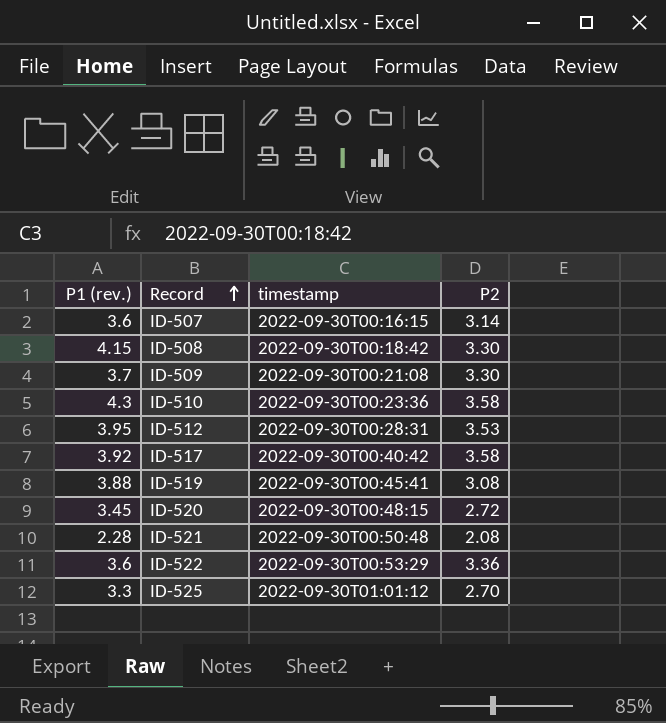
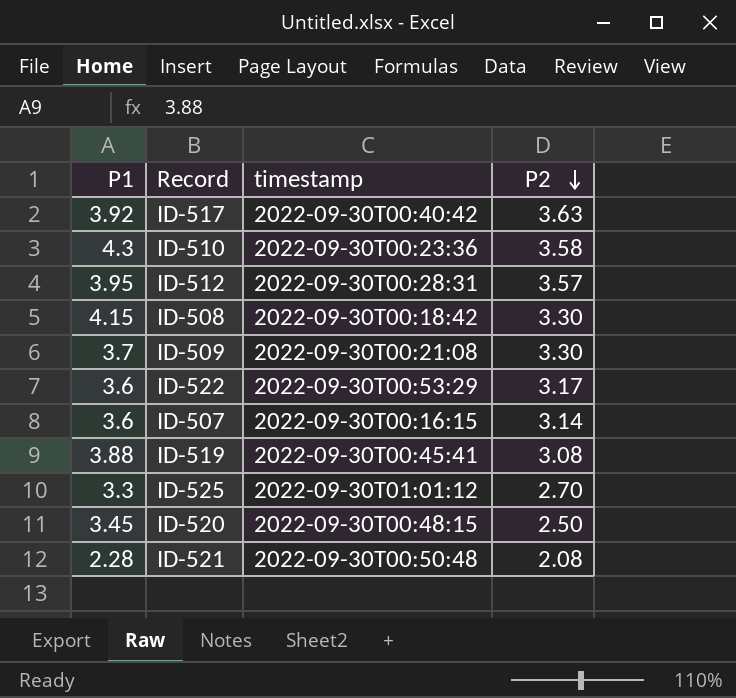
row order: Record ascending -> P2 descending
column name: P1 (rev.) -> P1
ID-517 | P2: 3.58 -> 3.63
ID-512 | P2: 3.53 -> 3.57
ID-522 | P2: 3.36 -> 3.17
ID-520 | P2: 2.72 -> 2.50

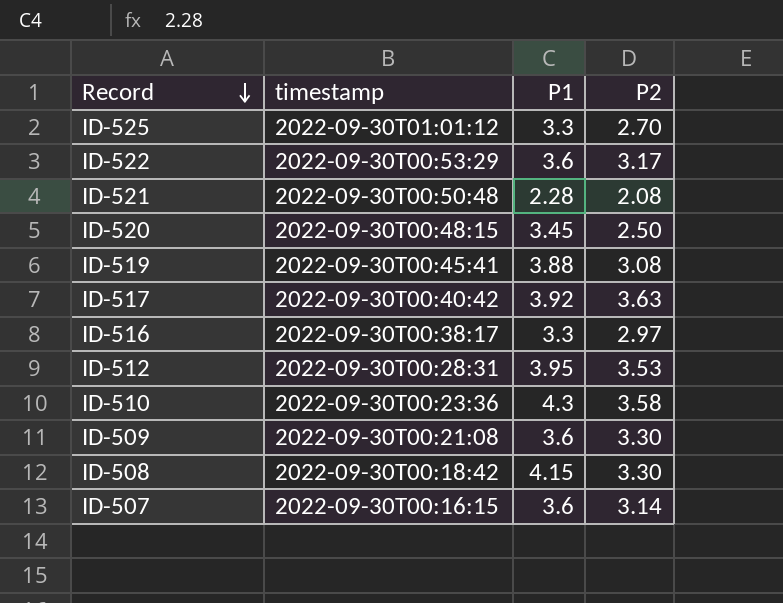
row order: P2 descending -> Record descending
column P1 | position: 1 -> 3
row ID-516: none -> 2022-09-30T00:38:17 | 3.3 | 2.97
ID-512 | P2: 3.57 -> 3.53
ID-509 | P1: 3.7 -> 3.6

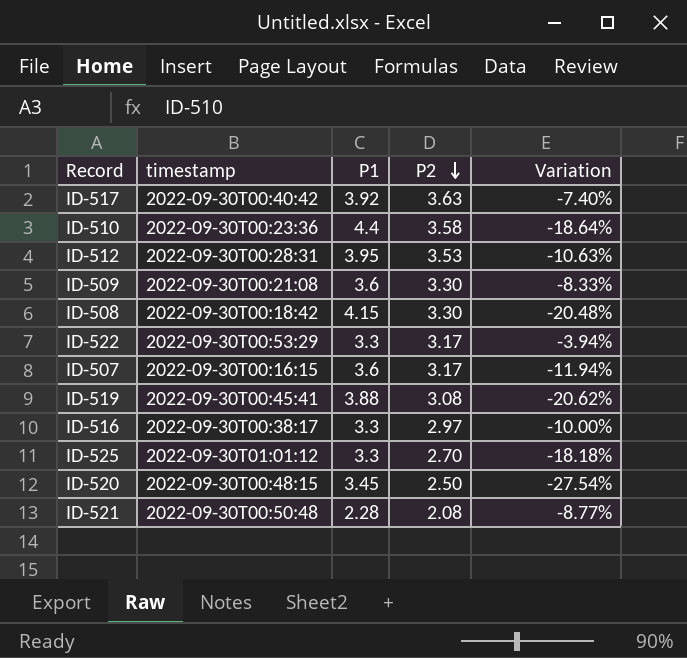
row order: Record descending -> P2 descending
column Variation | formula: none -> ([P2] - [P1]) / [P1]
ID-510 | P1: 4.3 -> 4.4
ID-522 | P1: 3.6 -> 3.3
ID-507 | P2: 3.14 -> 3.17

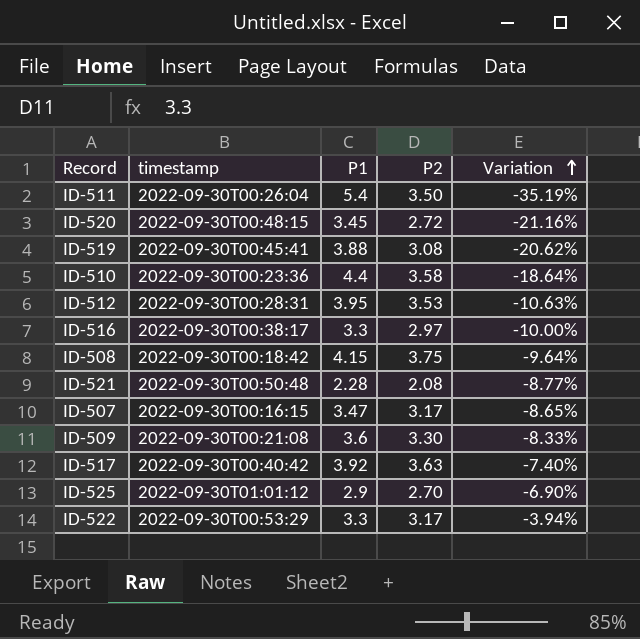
row order: P2 descending -> Variation ascending
row ID-511: none -> 2022-09-30T00:26:04 | 5.4 | 3.50 | -35.19%
ID-520 | P2: 2.50 -> 2.72
ID-520 | Variation: -27.54% -> -21.16%
ID-508 | P2: 3.30 -> 3.75
ID-508 | Variation: -20.48% -> -9.64%
ID-507 | P1: 3.6 -> 3.47
ID-507 | Variation: -11.94% -> -8.65%
ID-525 | P1: 3.3 -> 2.9
ID-525 | Variation: -18.18% -> -6.90%

